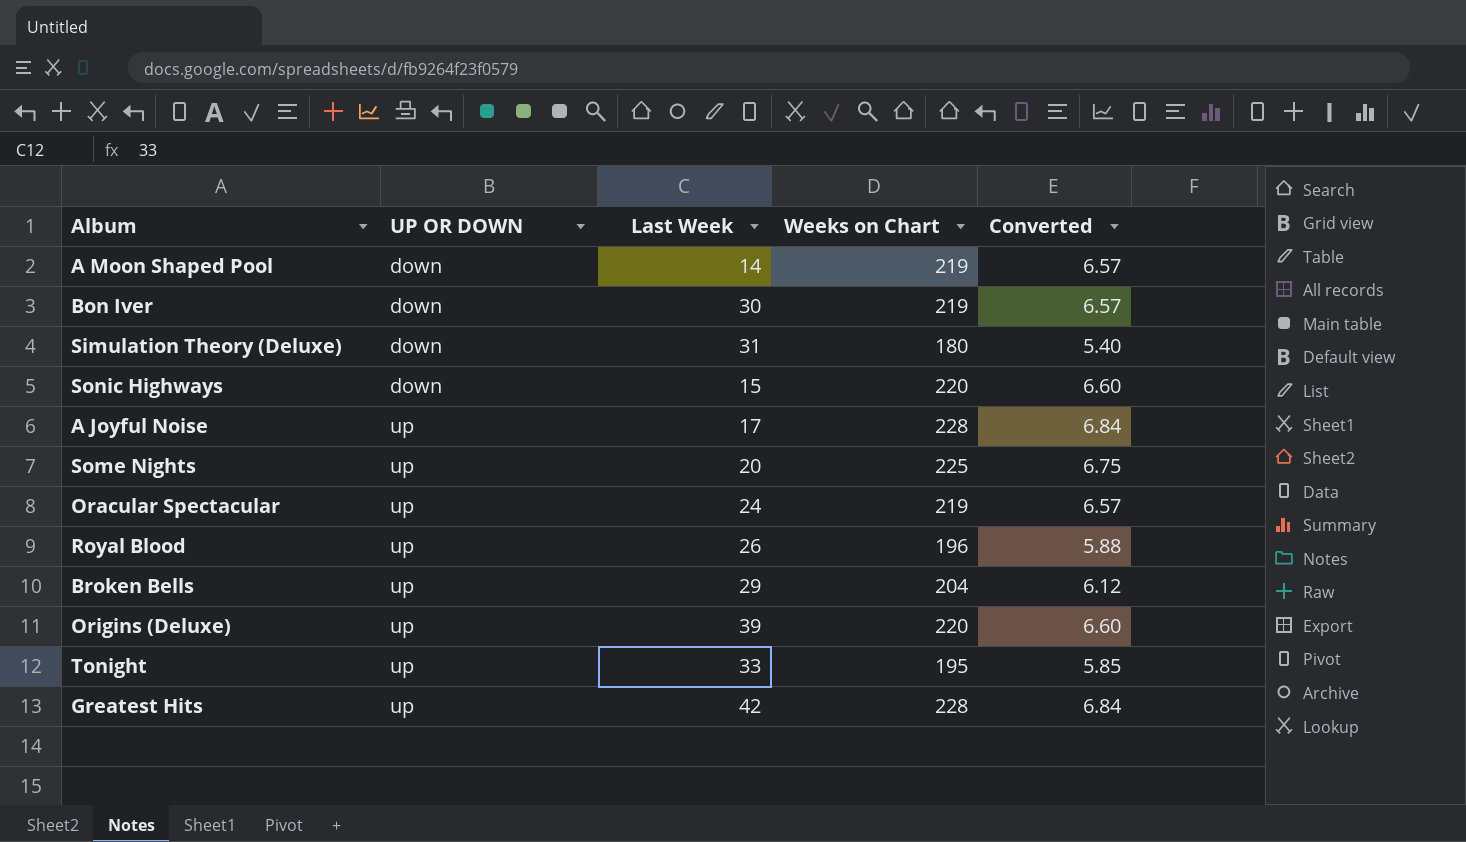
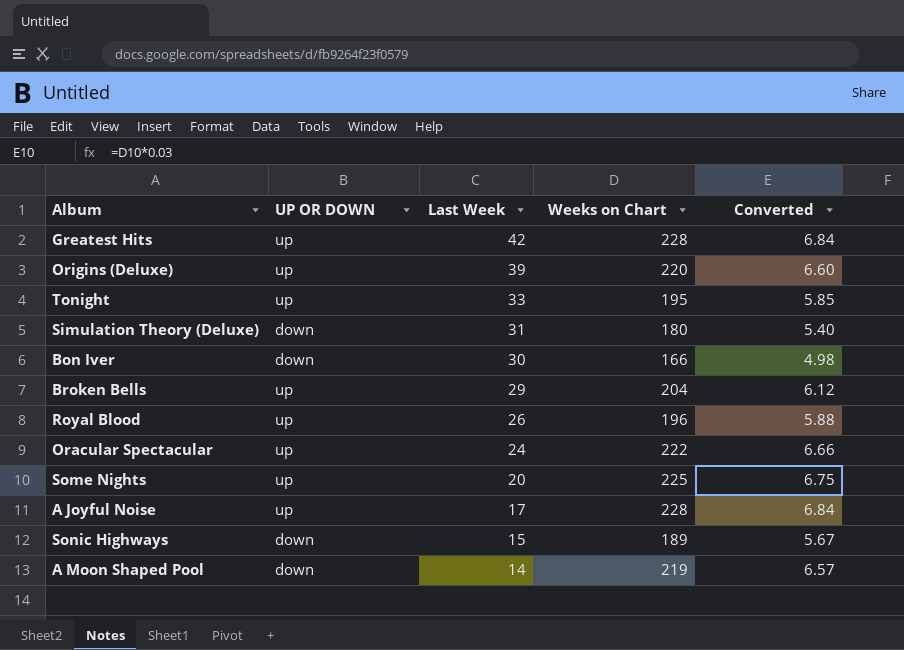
row order: UP OR DOWN ascending -> Last Week descending
Bon Iver | Weeks on Chart: 219 -> 166
Bon Iver | Converted: 6.57 -> 4.98
Oracular Spectacular | Weeks on Chart: 219 -> 222
Oracular Spectacular | Converted: 6.57 -> 6.66
Sonic Highways | Weeks on Chart: 220 -> 189
Sonic Highways | Converted: 6.60 -> 5.67

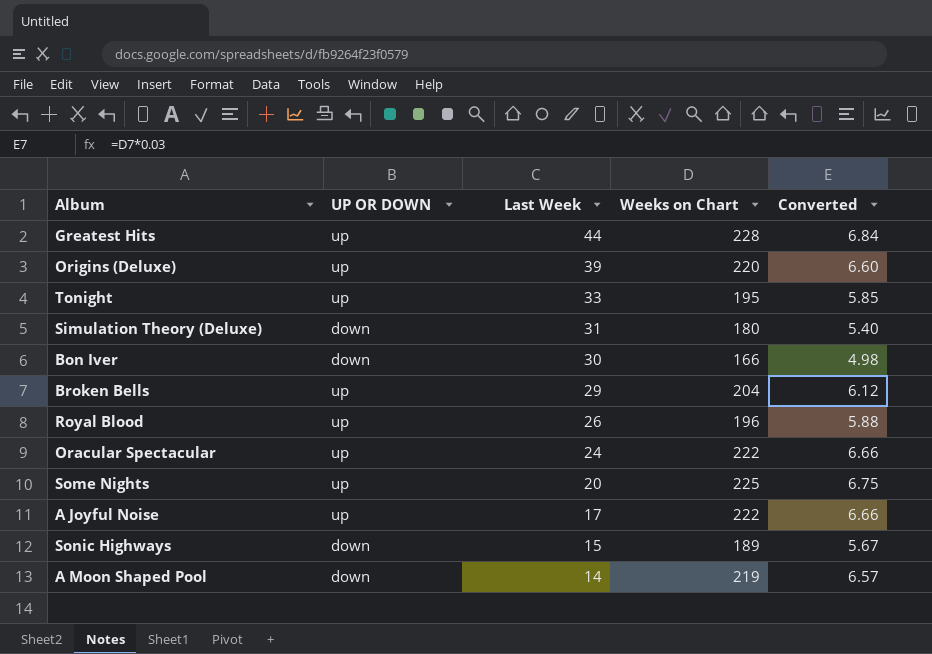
Greatest Hits | Last Week: 42 -> 44
A Joyful Noise | Weeks on Chart: 228 -> 222
A Joyful Noise | Converted: 6.84 -> 6.66

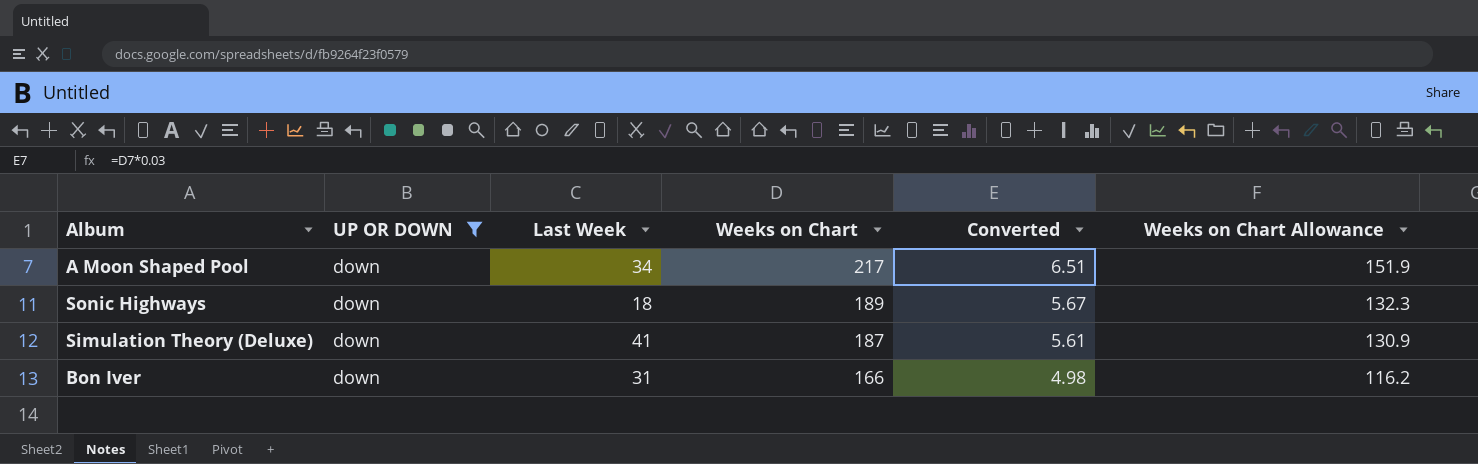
filter: none -> UP OR DOWN = down
row order: Last Week descending -> Weeks on Chart descending
column Weeks on Chart Allowance | formula: none -> [Weeks on Chart] * 0.7
A Moon Shaped Pool | Last Week: 14 -> 34
A Moon Shaped Pool | Weeks on Chart: 219 -> 217
A Moon Shaped Pool | Converted: 6.57 -> 6.51
Sonic Highways | Last Week: 15 -> 18
Simulation Theory (Deluxe) | Last Week: 31 -> 41
Simulation Theory (Deluxe) | Weeks on Chart: 180 -> 187
Simulation Theory (Deluxe) | Converted: 5.40 -> 5.61
Bon Iver | Last Week: 30 -> 31

